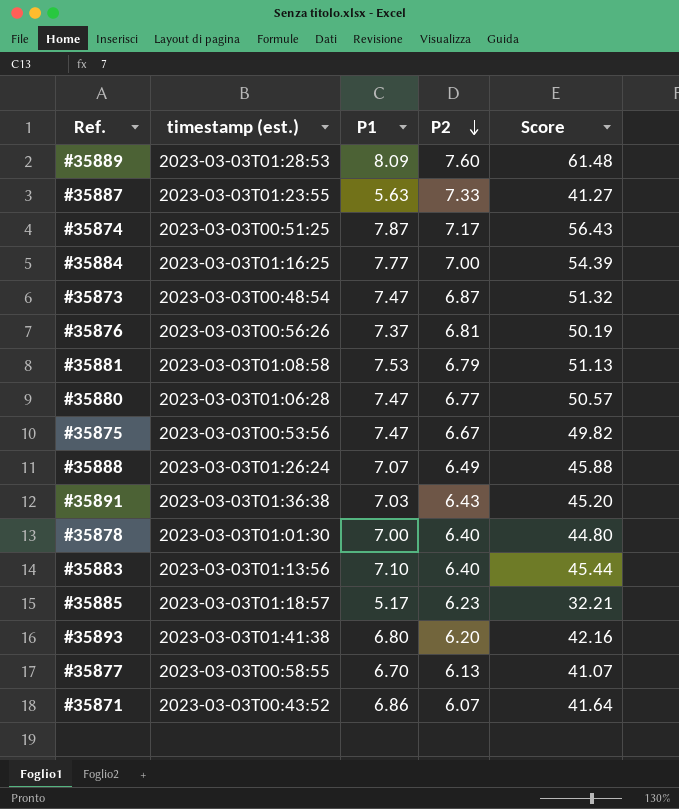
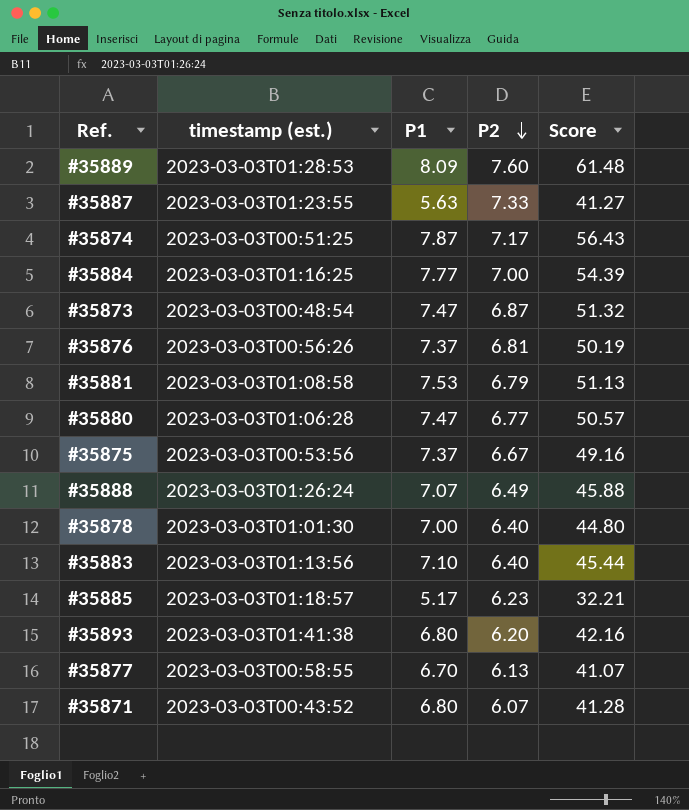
row #35891: 2023-03-03T01:36:38 | 7.03 | 6.43 | 45.20 -> none
#35875 | P1: 7.47 -> 7.37
#35875 | Score: 49.82 -> 49.16
#35871 | P1: 6.86 -> 6.80
#35871 | Score: 41.64 -> 41.28

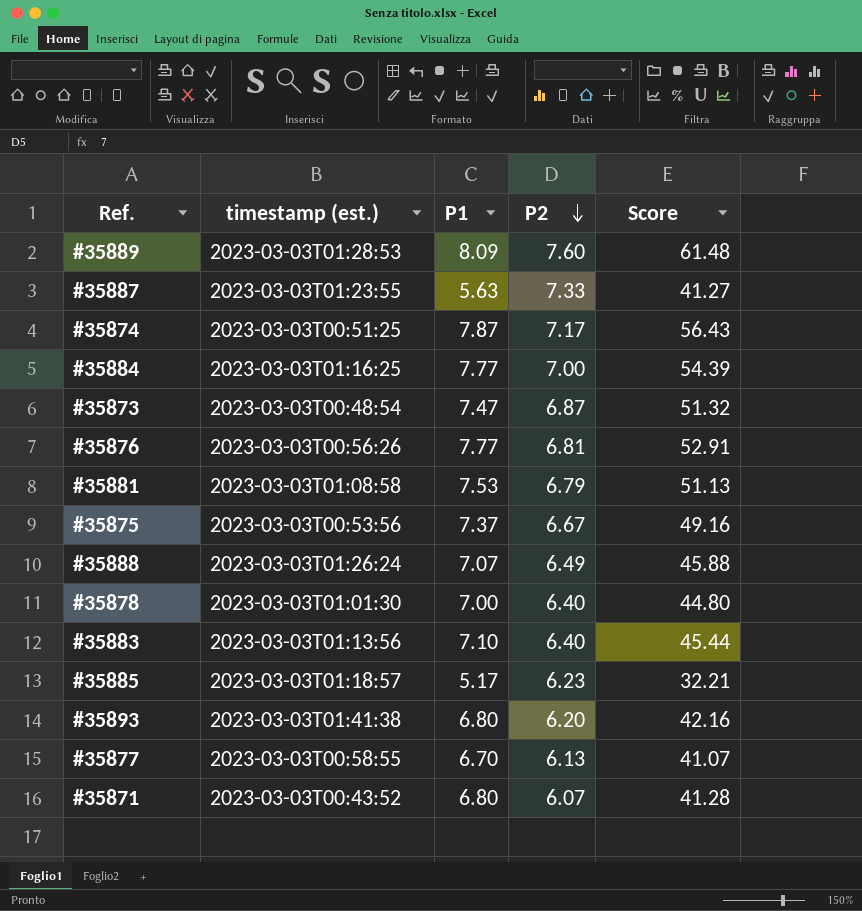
row #35880: 2023-03-03T01:06:28 | 7.47 | 6.77 | 50.57 -> none
#35876 | P1: 7.37 -> 7.77
#35876 | Score: 50.19 -> 52.91

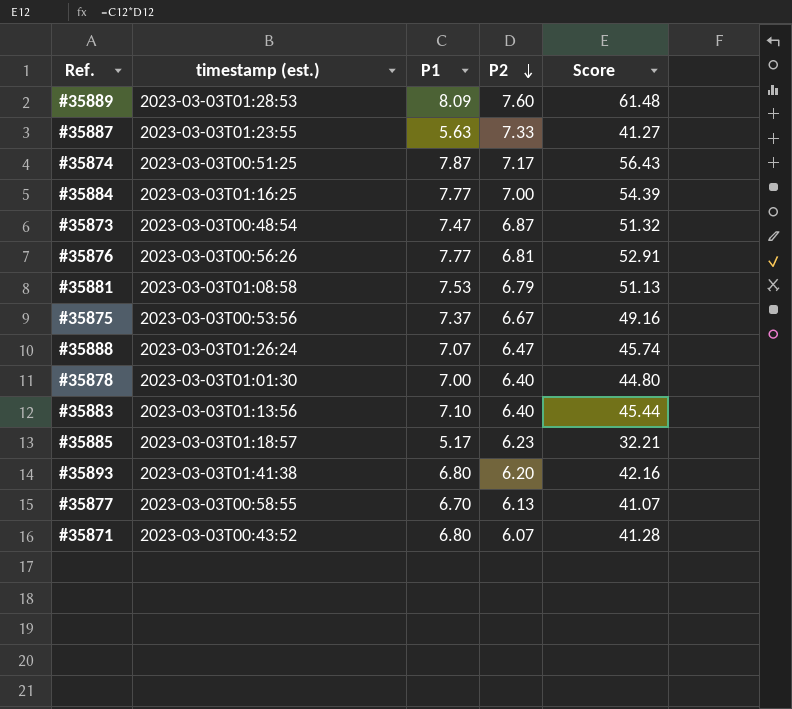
#35888 | P2: 6.49 -> 6.47
#35888 | Score: 45.88 -> 45.74

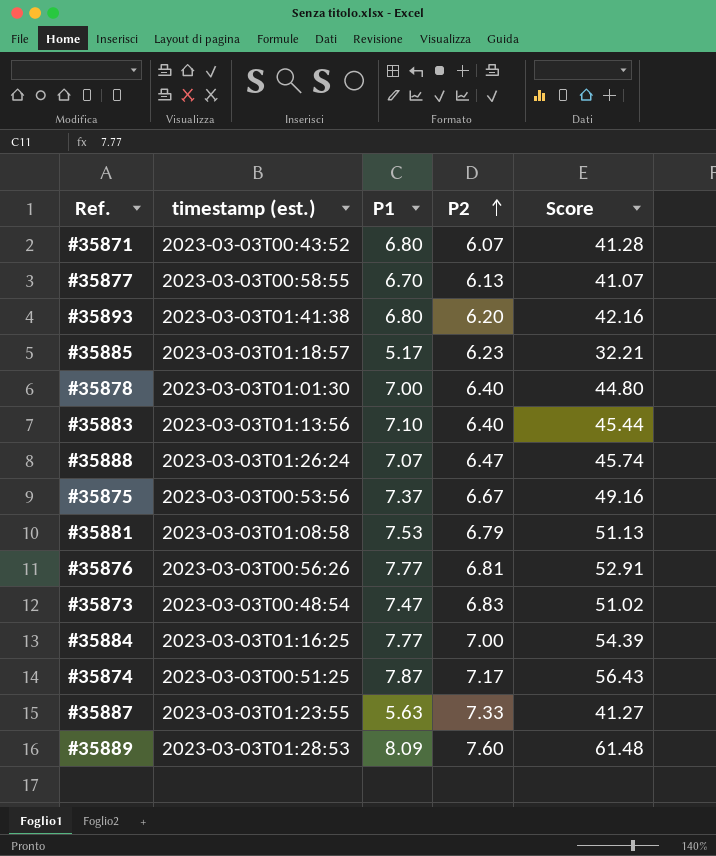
row order: P2 descending -> P2 ascending
#35873 | P2: 6.87 -> 6.83
#35873 | Score: 51.32 -> 51.02

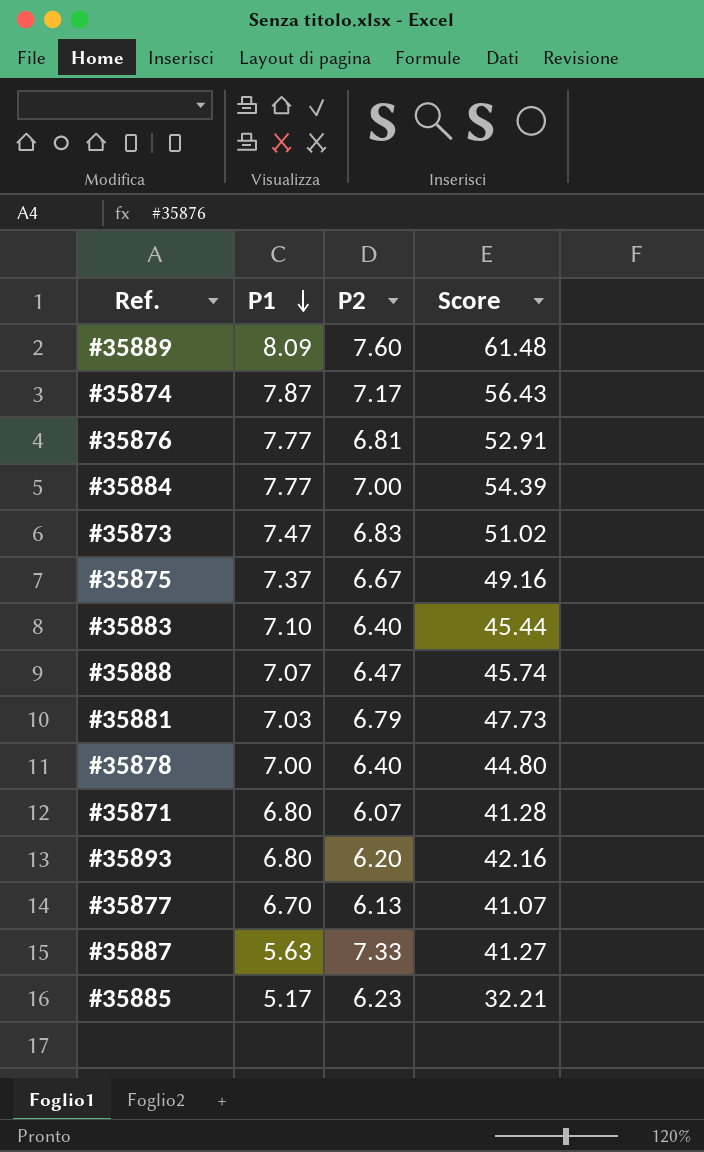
row order: P2 ascending -> P1 descending
column timestamp (est.) | position: 2 -> none
#35881 | P1: 7.53 -> 7.03
#35881 | Score: 51.13 -> 47.73

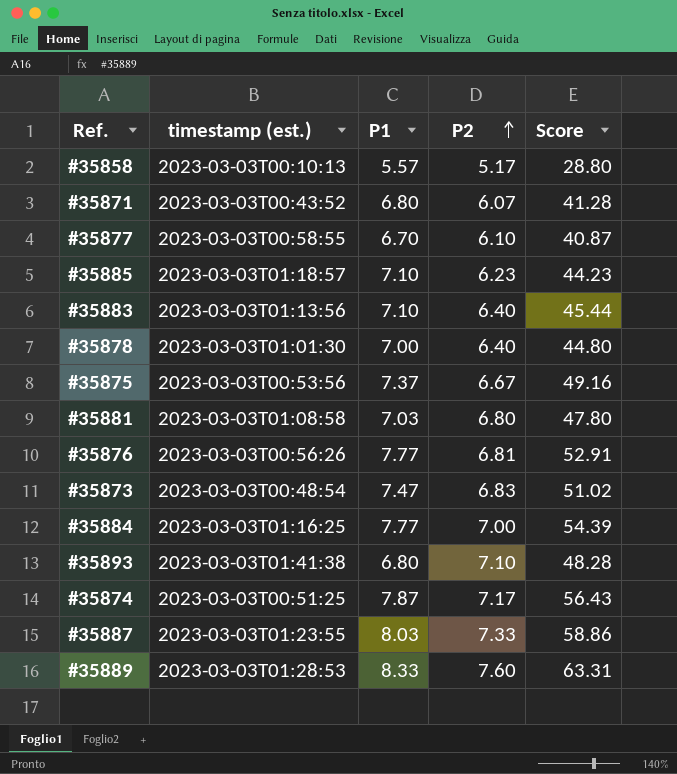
row order: P1 descending -> P2 ascending
column timestamp (est.) | position: none -> 2
row #35888: 7.07 | 6.47 | 45.74 -> none
row #35858: none -> 2023-03-03T00:10:13 | 5.57 | 5.17 | 28.80
#35877 | P2: 6.13 -> 6.10
#35877 | Score: 41.07 -> 40.87
#35885 | P1: 5.17 -> 7.10
#35885 | Score: 32.21 -> 44.23
#35881 | P2: 6.79 -> 6.80
#35881 | Score: 47.73 -> 47.80
#35893 | P2: 6.20 -> 7.10
#35893 | Score: 42.16 -> 48.28
#35887 | P1: 5.63 -> 8.03
#35887 | Score: 41.27 -> 58.86
#35889 | P1: 8.09 -> 8.33
#35889 | Score: 61.48 -> 63.31

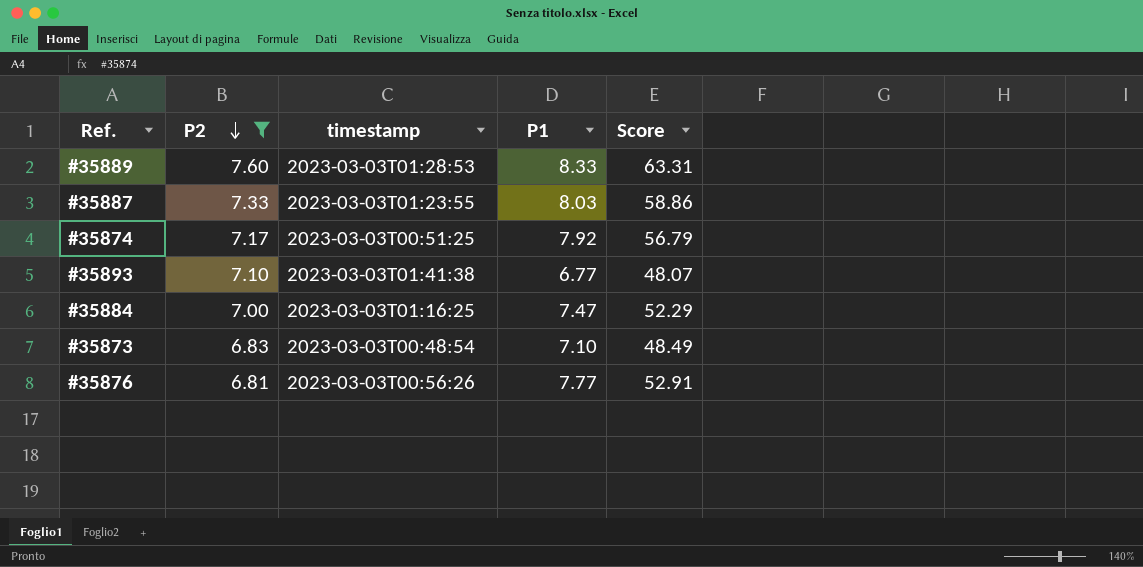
filter: none -> P2 >= 6.81
row order: P2 ascending -> P2 descending
column P2 | position: 4 -> 2
column name: timestamp (est.) -> timestamp
#35874 | P1: 7.87 -> 7.92
#35874 | Score: 56.43 -> 56.79
#35893 | P1: 6.80 -> 6.77
#35893 | Score: 48.28 -> 48.07
#35884 | P1: 7.77 -> 7.47
#35884 | Score: 54.39 -> 52.29
#35873 | P1: 7.47 -> 7.10
#35873 | Score: 51.02 -> 48.49

